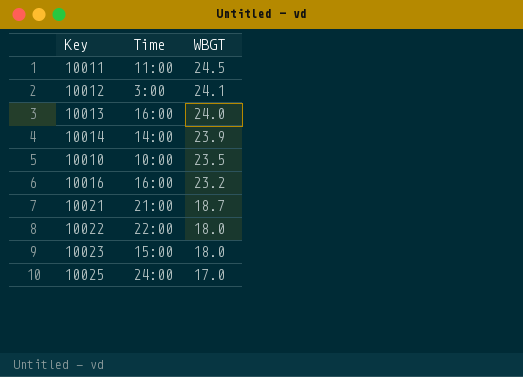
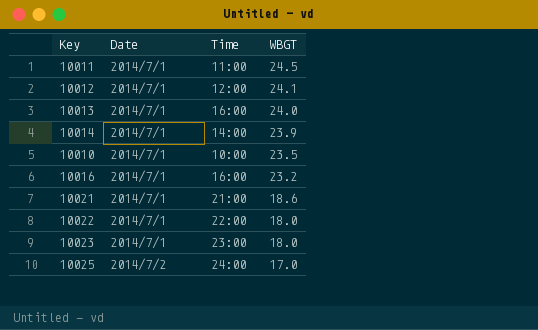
column Date | position: none -> 2
10012 | Time: 3:00 -> 12:00
10021 | WBGT: 18.7 -> 18.6
10023 | Time: 15:00 -> 23:00

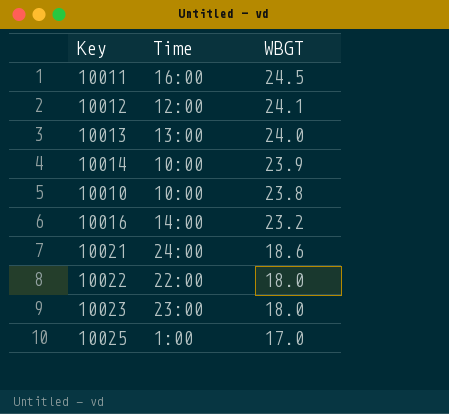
column Date | position: 2 -> none
10011 | Time: 11:00 -> 16:00
10013 | Time: 16:00 -> 13:00
10014 | Time: 14:00 -> 10:00
10010 | WBGT: 23.5 -> 23.8
10016 | Time: 16:00 -> 14:00
10021 | Time: 21:00 -> 24:00
10025 | Time: 24:00 -> 1:00

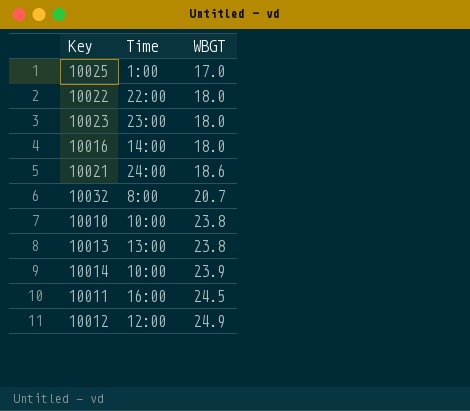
row order: WBGT descending -> WBGT ascending
10016 | WBGT: 23.2 -> 18.0
row 10032: none -> 8:00 | 20.7
10013 | WBGT: 24.0 -> 23.8
10012 | WBGT: 24.1 -> 24.9

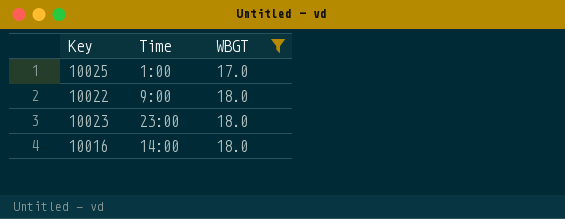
filter: none -> WBGT <= 18.0
10022 | Time: 22:00 -> 9:00

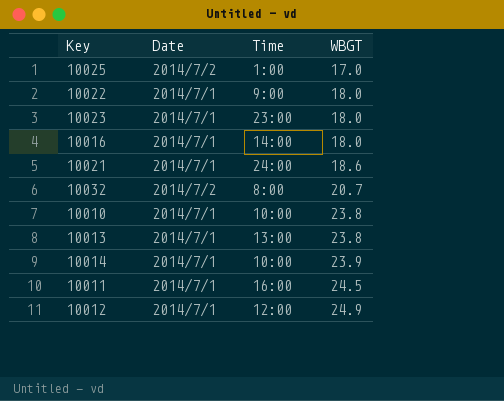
filter: WBGT <= 18.0 -> none
column Date | position: none -> 2

